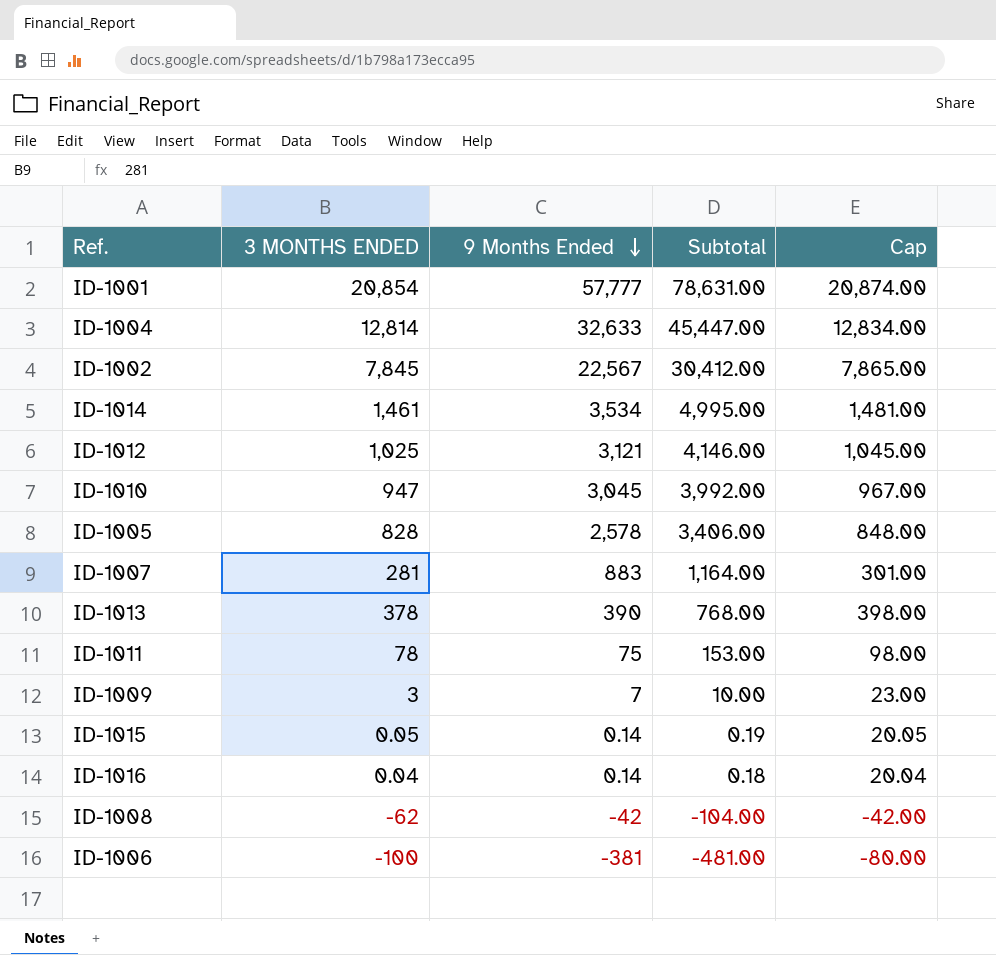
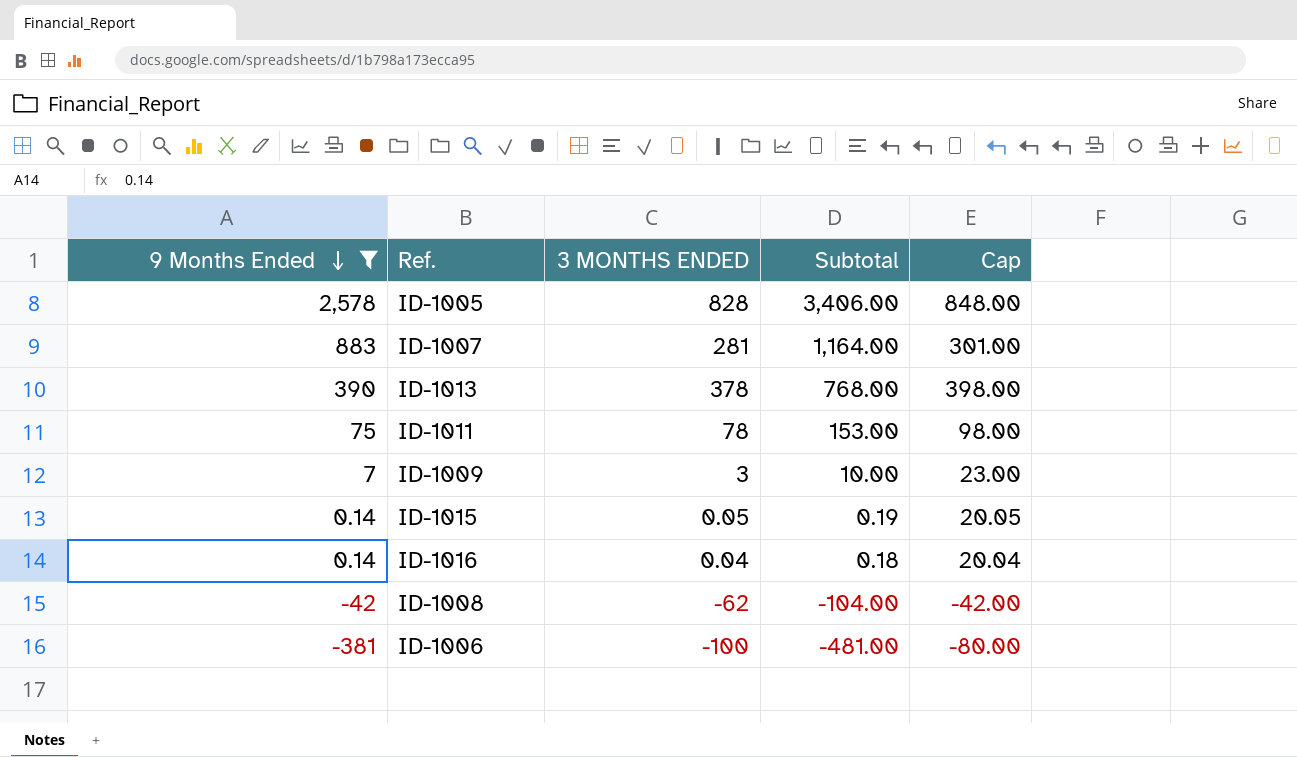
filter: none -> 9 Months Ended <= 2,578
column 9 Months Ended | position: 3 -> 1

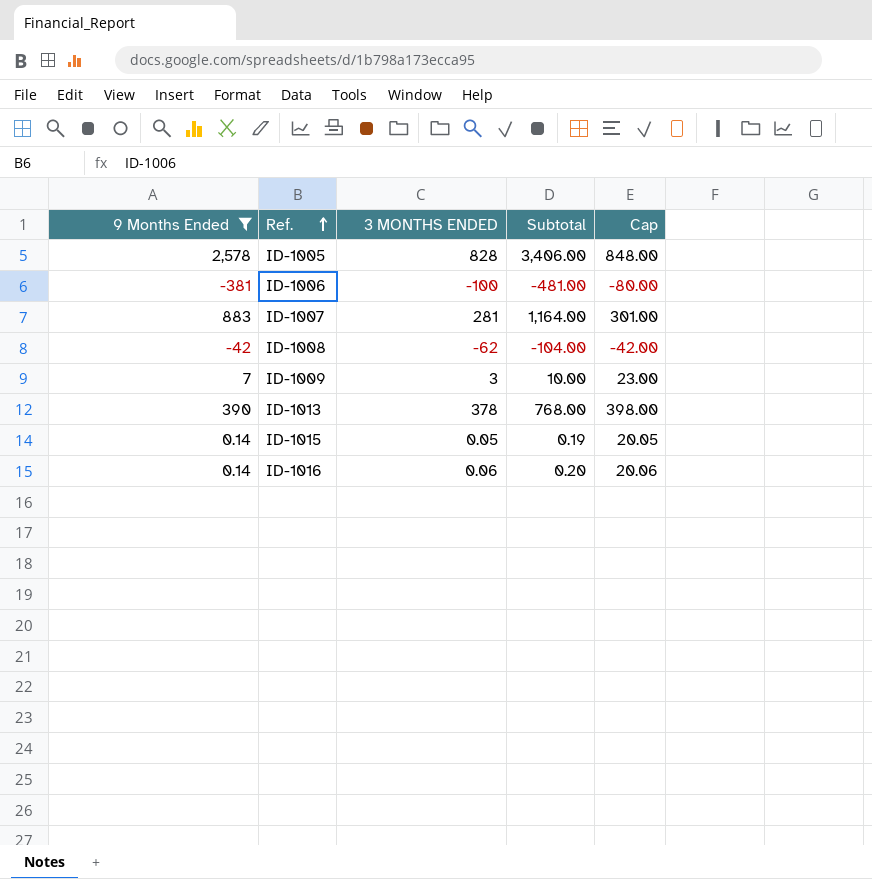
row order: 9 Months Ended descending -> Ref. ascending
row ID-1011: 75 | 78 | 153.00 | 98.00 -> none
ID-1016 | 3 MONTHS ENDED: 0.04 -> 0.06
ID-1016 | Subtotal: 0.18 -> 0.20
ID-1016 | Cap: 20.04 -> 20.06

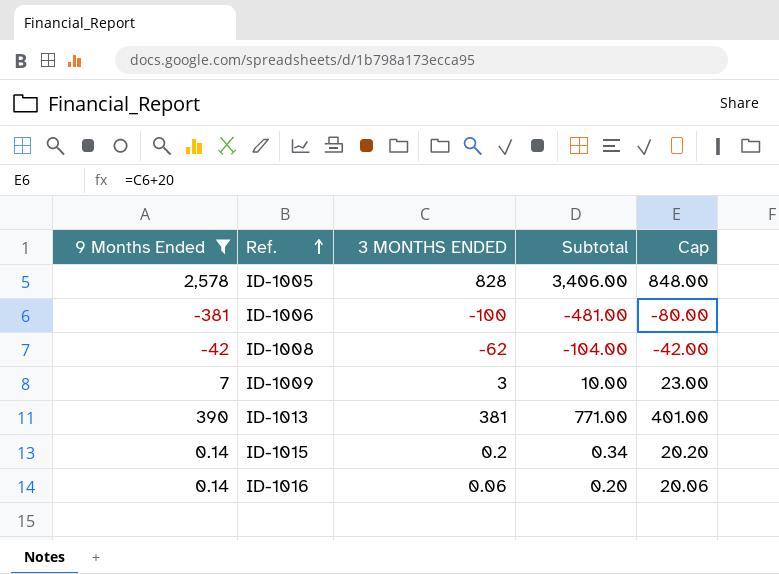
row ID-1007: 883 | 281 | 1,164.00 | 301.00 -> none
ID-1013 | 3 MONTHS ENDED: 378 -> 381
ID-1013 | Subtotal: 768.00 -> 771.00
ID-1013 | Cap: 398.00 -> 401.00
ID-1015 | 3 MONTHS ENDED: 0.05 -> 0.2
ID-1015 | Subtotal: 0.19 -> 0.34
ID-1015 | Cap: 20.05 -> 20.20

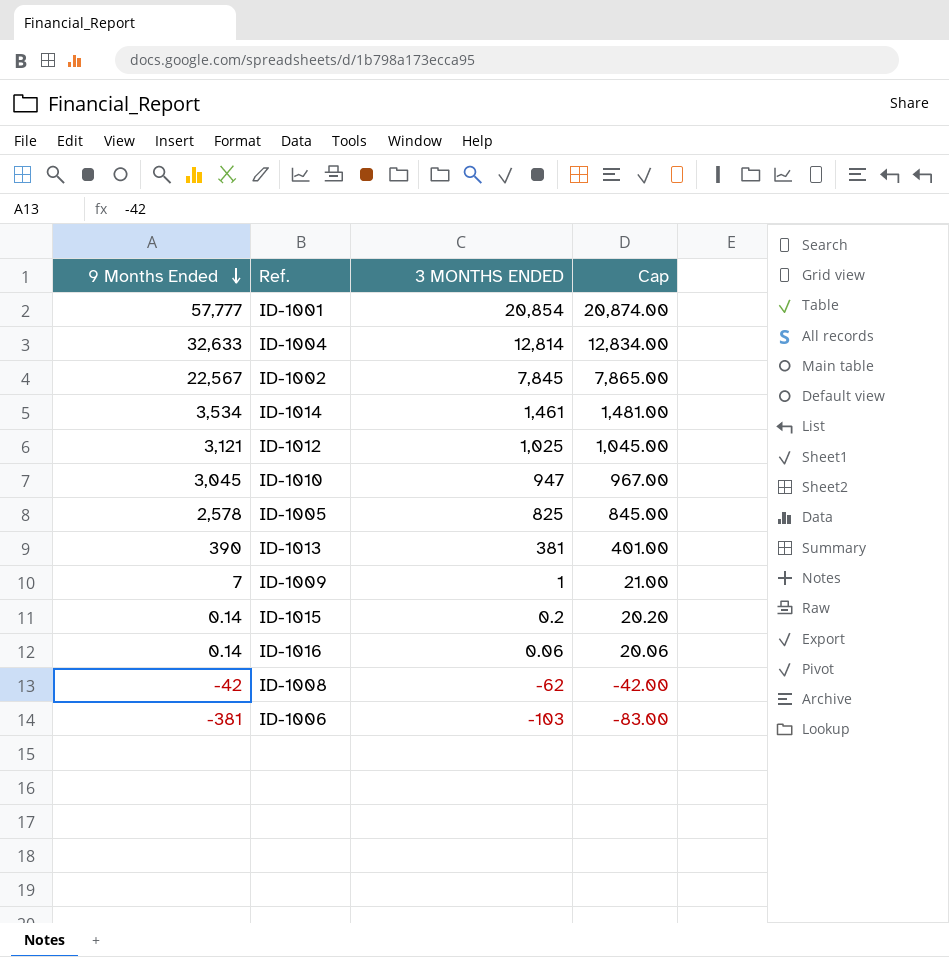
filter: 9 Months Ended <= 2,578 -> none
row order: Ref. ascending -> 9 Months Ended descending
column Subtotal | formula: [9 Months Ended] + [3 MONTHS ENDED] -> none
ID-1005 | 3 MONTHS ENDED: 828 -> 825
ID-1005 | Cap: 848.00 -> 845.00
ID-1009 | 3 MONTHS ENDED: 3 -> 1
ID-1009 | Cap: 23.00 -> 21.00
ID-1006 | 3 MONTHS ENDED: -100 -> -103
ID-1006 | Cap: -80.00 -> -83.00

